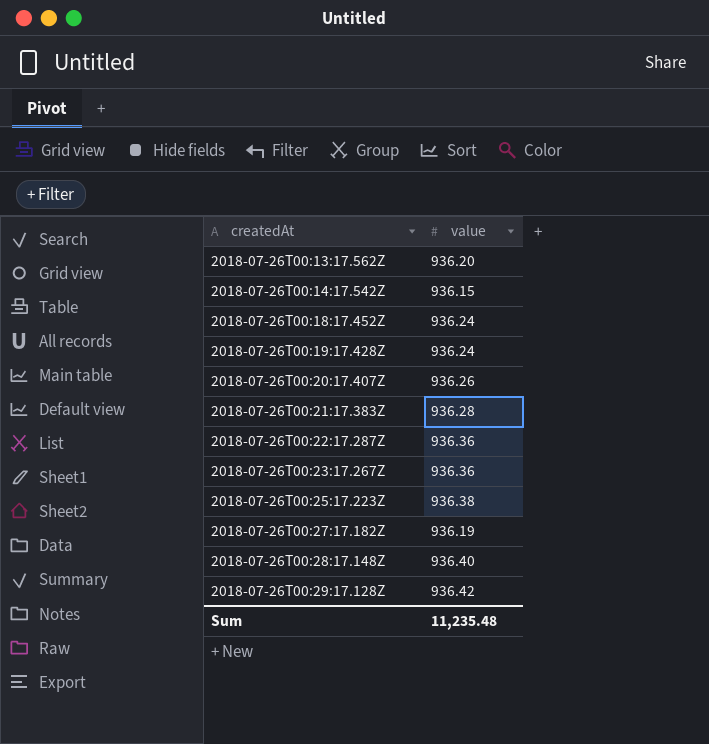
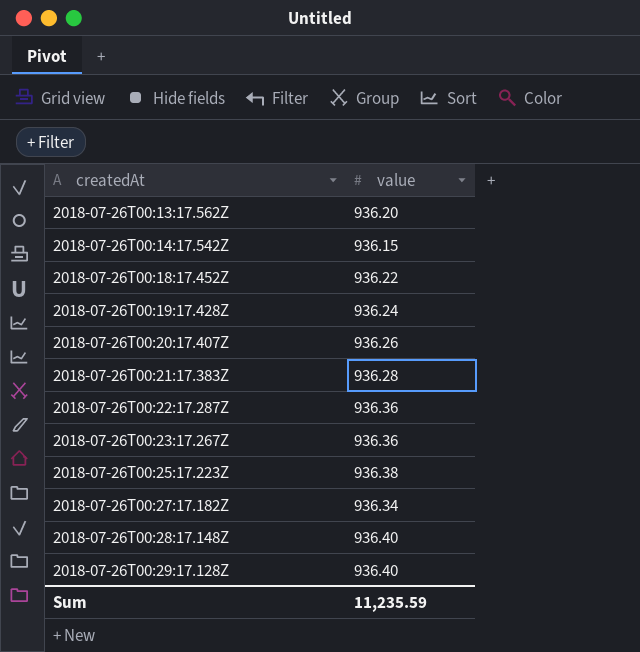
2018-07-26T00:18:17.452Z | value: 936.24 -> 936.22
2018-07-26T00:27:17.182Z | value: 936.19 -> 936.34
2018-07-26T00:29:17.128Z | value: 936.42 -> 936.40
Sum | value: 11,235.48 -> 11,235.59

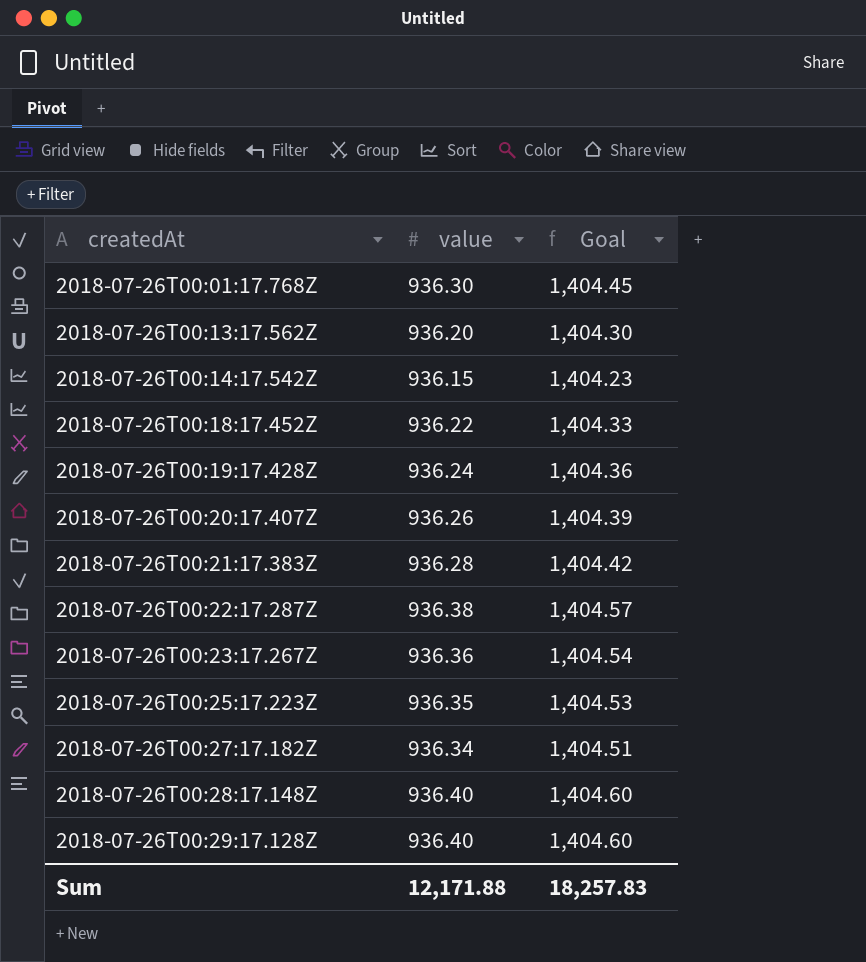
column Goal | formula: none -> [value] * 1.5
row 2018-07-26T00:01:17.768Z: none -> 936.30 | 1,404.45
2018-07-26T00:22:17.287Z | value: 936.36 -> 936.38
2018-07-26T00:25:17.223Z | value: 936.38 -> 936.35
Sum | value: 11,235.59 -> 12,171.88

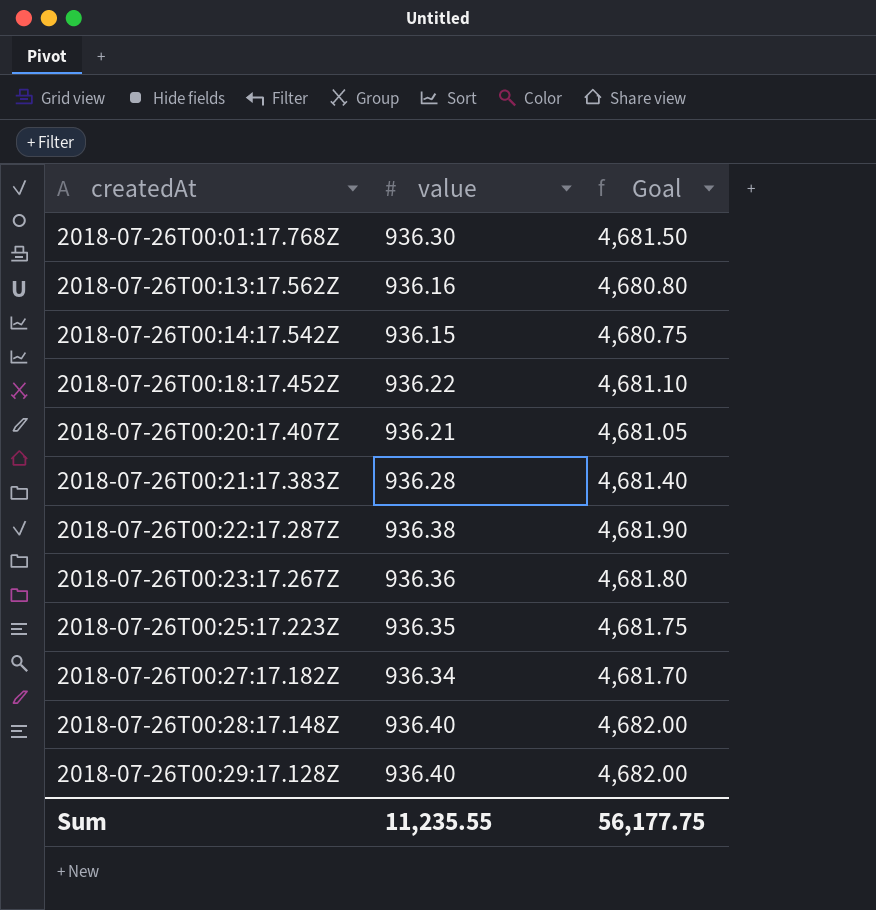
column Goal | formula: [value] * 1.5 -> [value] * 5
row 2018-07-26T00:19:17.428Z: 936.24 | 1,404.36 -> none
2018-07-26T00:13:17.562Z | value: 936.20 -> 936.16
2018-07-26T00:20:17.407Z | value: 936.26 -> 936.21
Sum | value: 12,171.88 -> 11,235.55
Sum | Goal: 18,257.83 -> 56,177.75

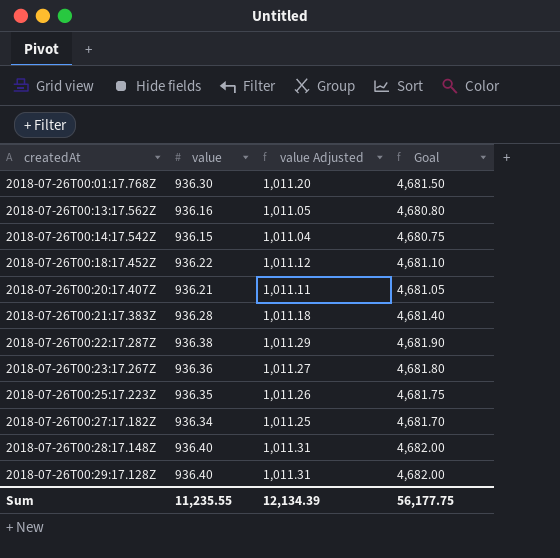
column value Adjusted | formula: none -> [value] * 1.08

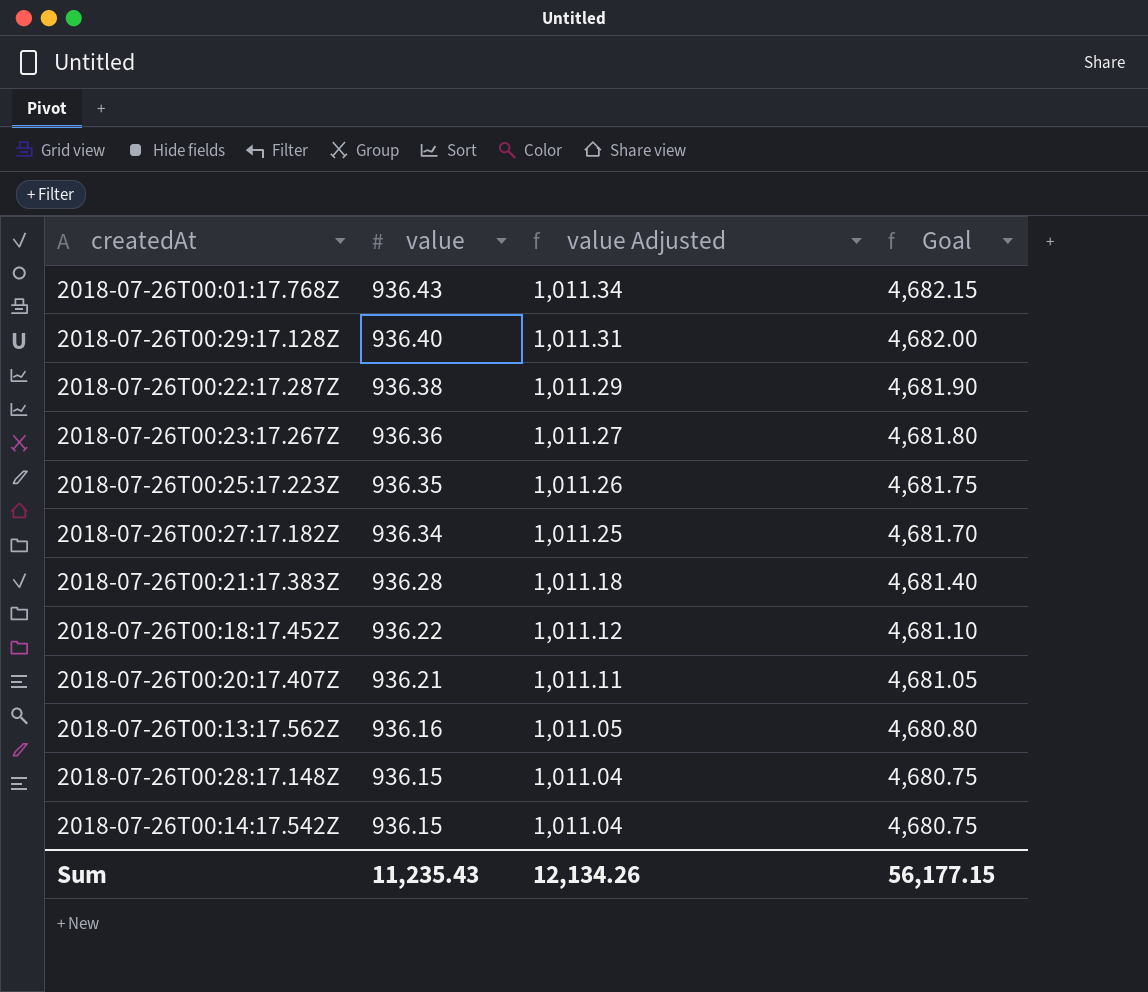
row order: createdAt ascending -> value descending
2018-07-26T00:01:17.768Z | value: 936.30 -> 936.43
2018-07-26T00:01:17.768Z | value Adjusted: 1,011.20 -> 1,011.34
2018-07-26T00:01:17.768Z | Goal: 4,681.50 -> 4,682.15
2018-07-26T00:28:17.148Z | value: 936.40 -> 936.15
2018-07-26T00:28:17.148Z | value Adjusted: 1,011.31 -> 1,011.04
2018-07-26T00:28:17.148Z | Goal: 4,682.00 -> 4,680.75
Sum | value: 11,235.55 -> 11,235.43
Sum | value Adjusted: 12,134.39 -> 12,134.26
Sum | Goal: 56,177.75 -> 56,177.15

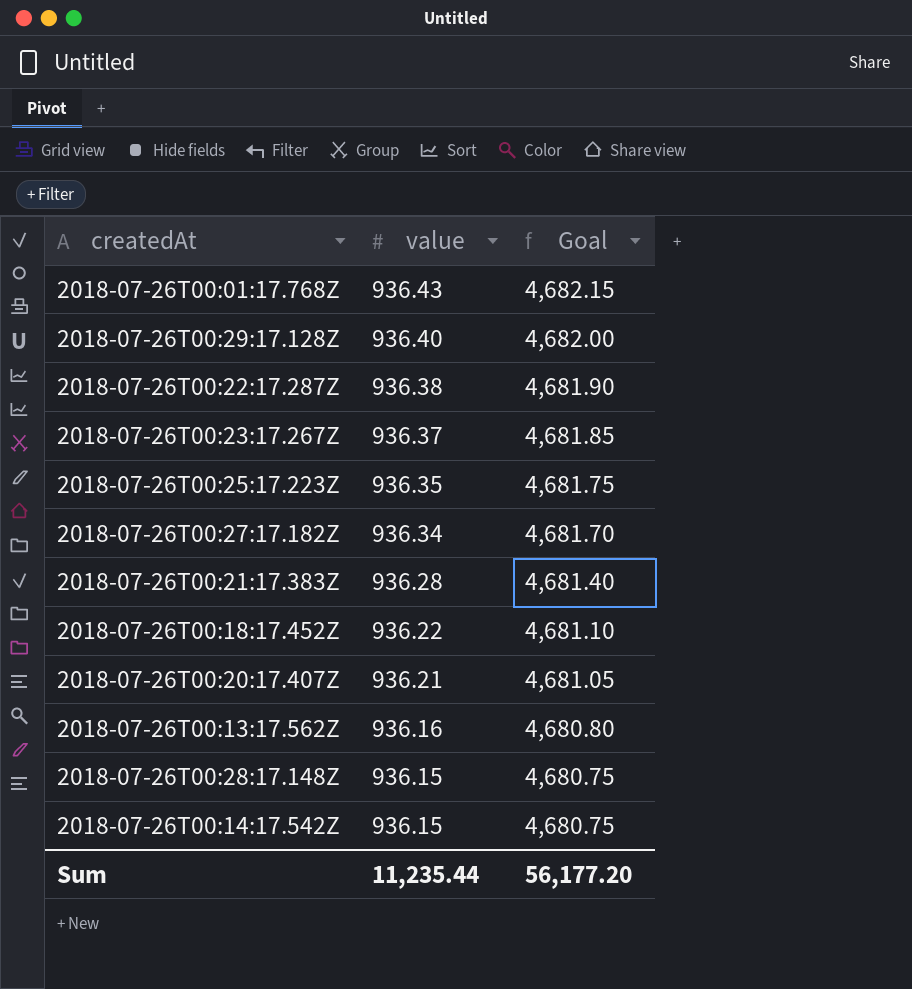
column value Adjusted | formula: [value] * 1.08 -> none
2018-07-26T00:23:17.267Z | value: 936.36 -> 936.37
2018-07-26T00:23:17.267Z | Goal: 4,681.80 -> 4,681.85
Sum | value: 11,235.43 -> 11,235.44
Sum | Goal: 56,177.15 -> 56,177.20

